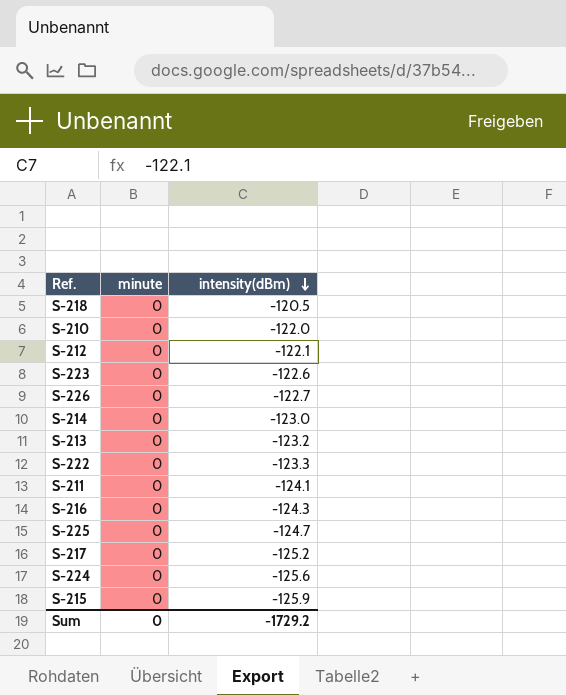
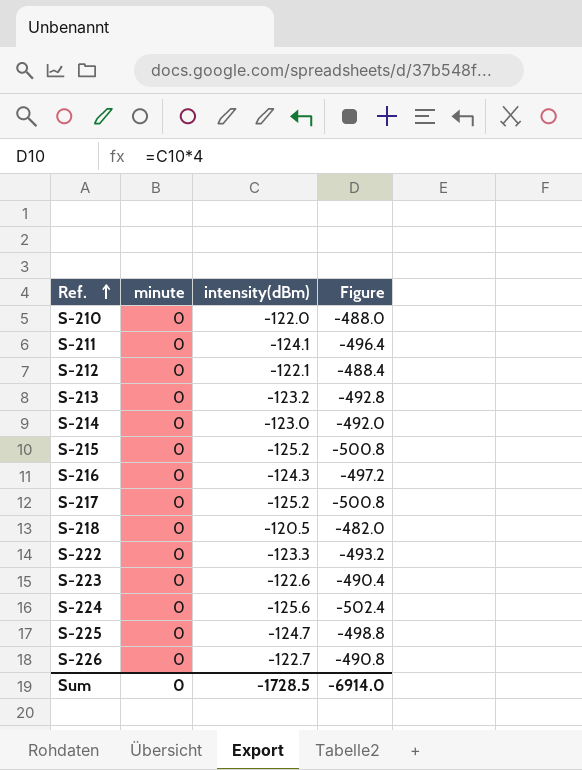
row order: intensity(dBm) descending -> Ref. ascending
column Figure | formula: none -> [intensity(dBm)] * 4
S-215 | intensity(dBm): -125.9 -> -125.2
Sum | intensity(dBm): -1729.2 -> -1728.5

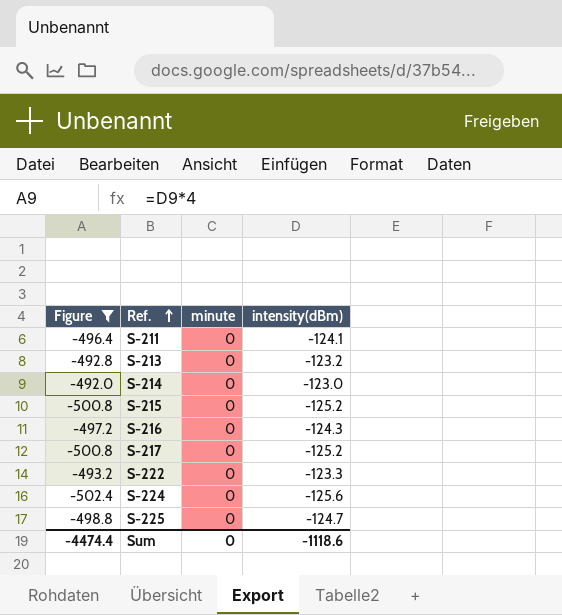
filter: none -> Figure <= -492.0
column Figure | position: 4 -> 1
Sum | Figure: -6914.0 -> -4474.4
Sum | intensity(dBm): -1728.5 -> -1118.6

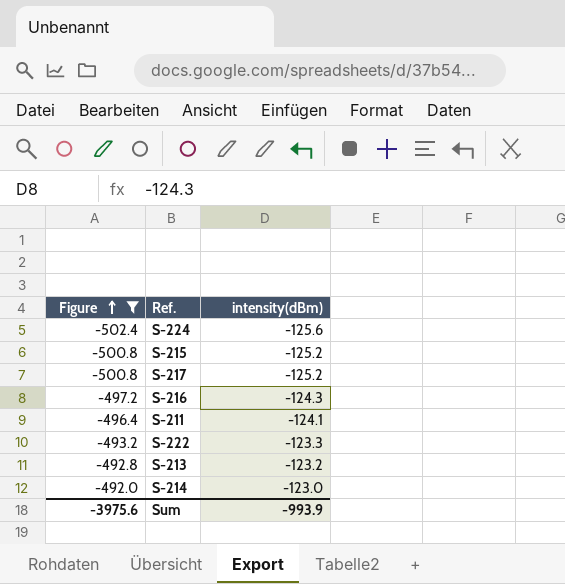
row order: Ref. ascending -> Figure ascending
column minute | position: 3 -> none
row S-225: -498.8 | 0 | -124.7 -> none
Sum | Figure: -4474.4 -> -3975.6
Sum | intensity(dBm): -1118.6 -> -993.9

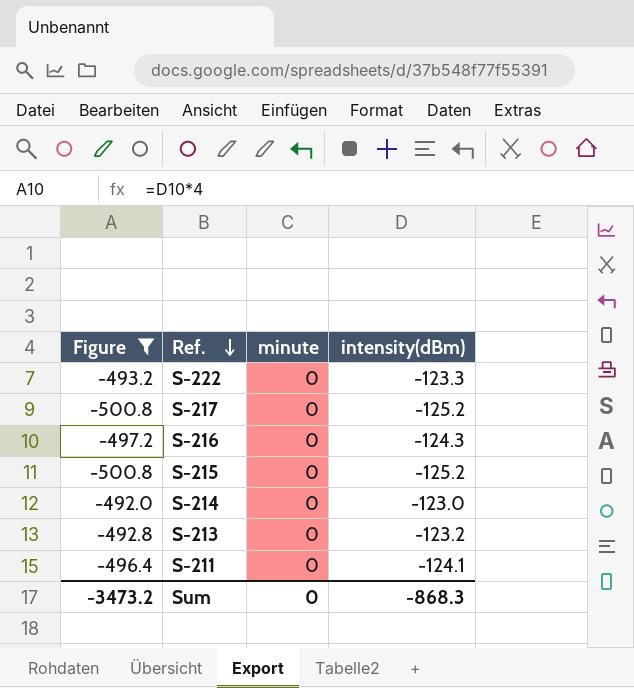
row order: Figure ascending -> Ref. descending
column minute | position: none -> 3
row S-224: -502.4 | -125.6 -> none
Sum | Figure: -3975.6 -> -3473.2
Sum | intensity(dBm): -993.9 -> -868.3

